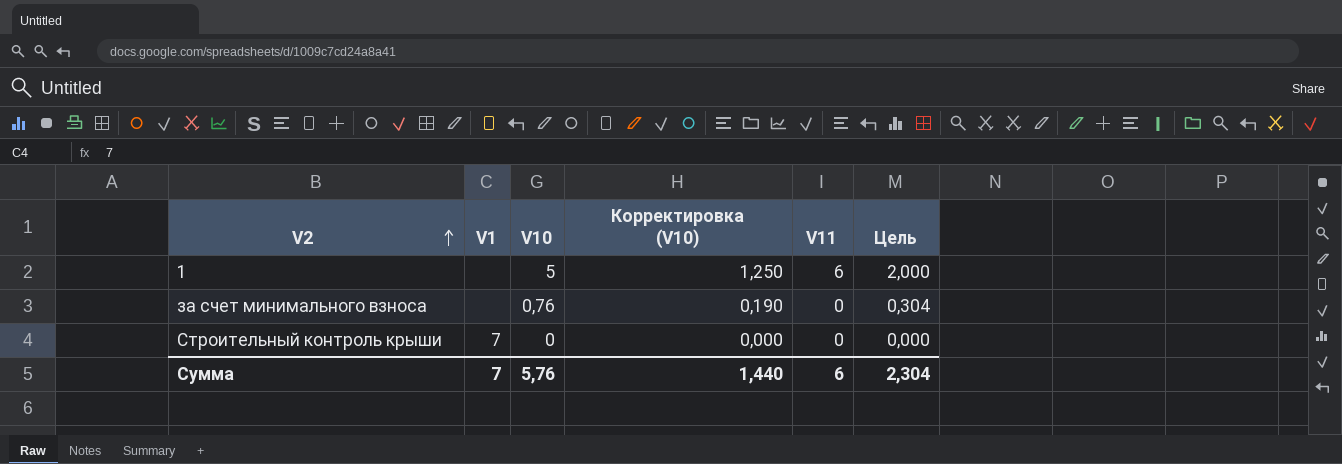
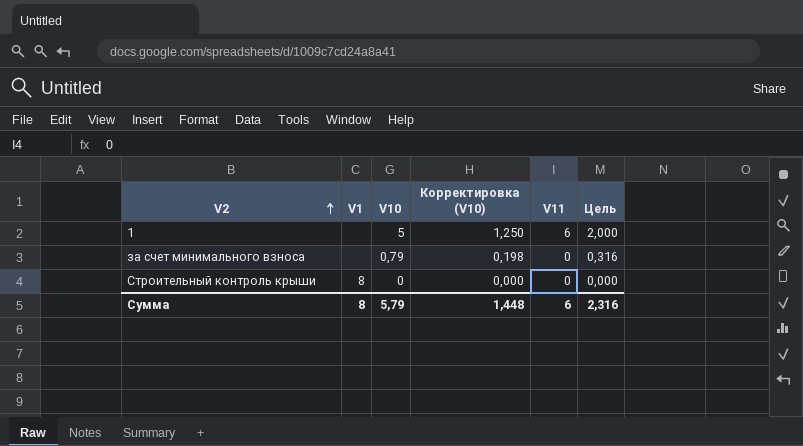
за счет минимального взноса | V10: 0,76 -> 0,79
за счет минимального взноса | Корректировка (V10): 0,190 -> 0,198
за счет минимального взноса | Цель: 0,304 -> 0,316
Строительный контроль крыши | V1: 7 -> 8
Сумма | V1: 7 -> 8
Сумма | V10: 5,76 -> 5,79
Сумма | Корректировка (V10): 1,440 -> 1,448
Сумма | Цель: 2,304 -> 2,316

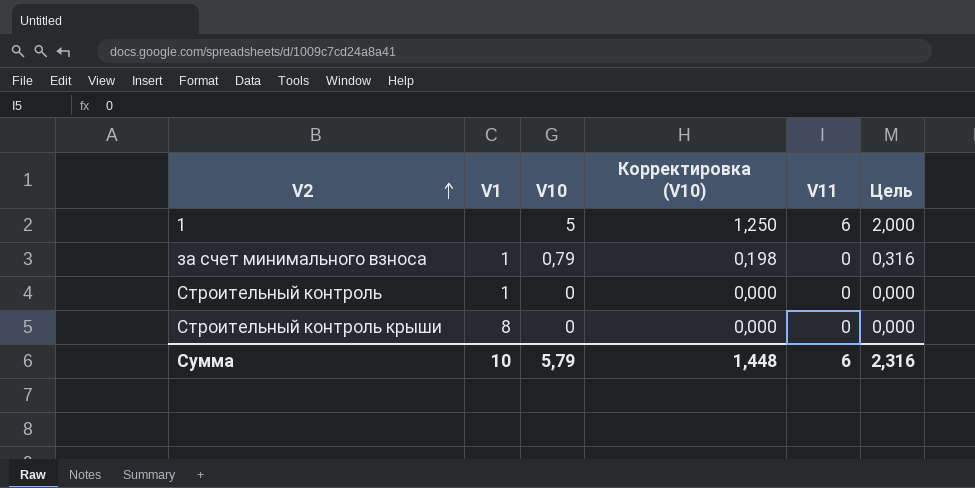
за счет минимального взноса | V1: none -> 1
row Строительный контроль: none -> 1 | 0 | 0,000 | 0 | 0,000
Сумма | V1: 8 -> 10

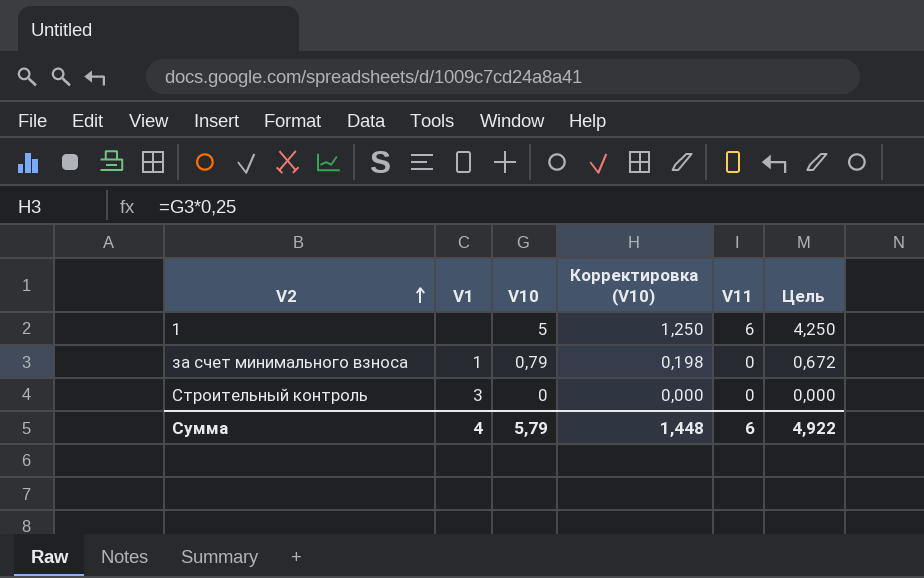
column Цель | formula: [V10] * 0,4 -> [V10] * 0,85
row Строительный контроль крыши: 8 | 0 | 0,000 | 0 | 0,000 -> none
Строительный контроль | V1: 1 -> 3
Сумма | V1: 10 -> 4
Сумма | Цель: 2,316 -> 4,922

